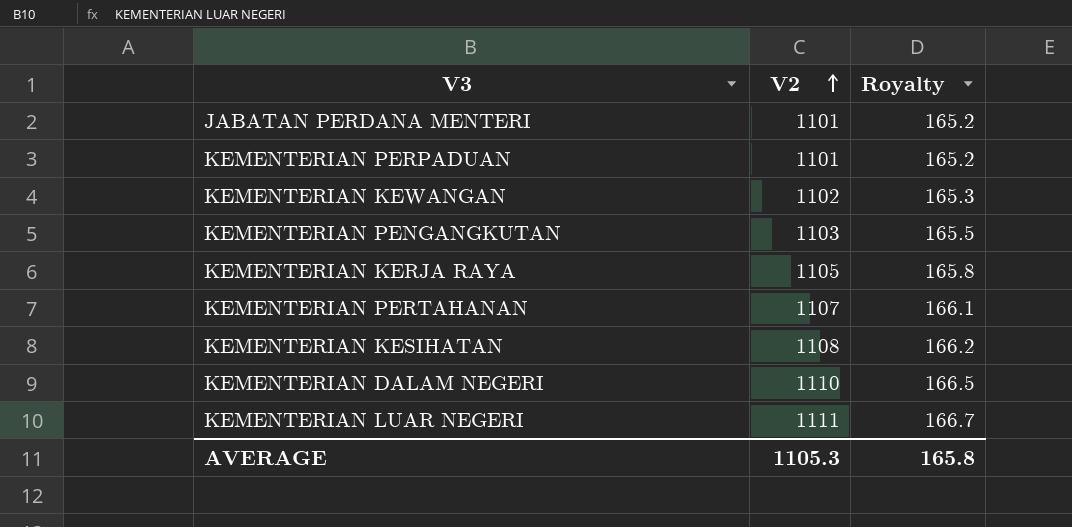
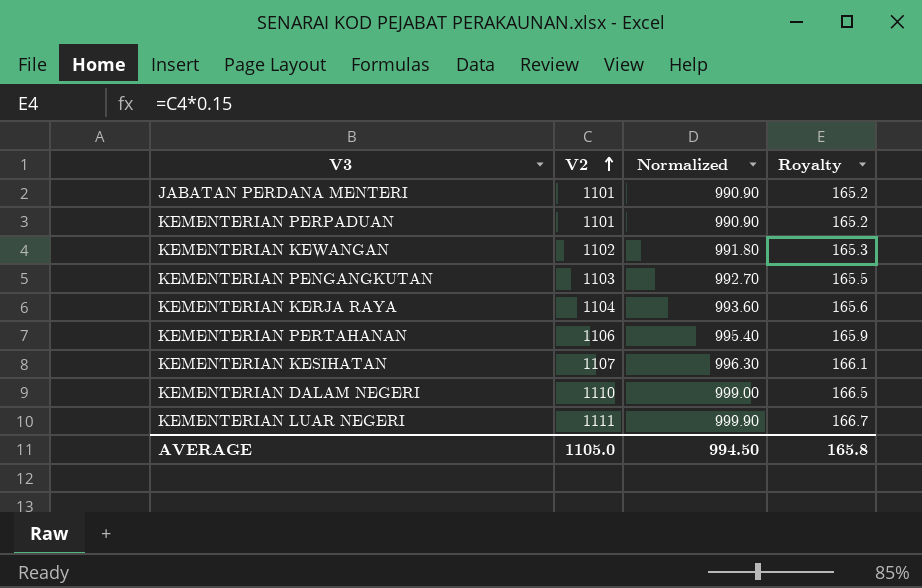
column Normalized | formula: none -> [V2] * 0.9
KEMENTERIAN KERJA RAYA | V2: 1105 -> 1104
KEMENTERIAN KERJA RAYA | Royalty: 165.8 -> 165.6
KEMENTERIAN PERTAHANAN | V2: 1107 -> 1106
KEMENTERIAN PERTAHANAN | Royalty: 166.1 -> 165.9
KEMENTERIAN KESIHATAN | V2: 1108 -> 1107
KEMENTERIAN KESIHATAN | Royalty: 166.2 -> 166.1
AVERAGE | V2: 1105.3 -> 1105.0

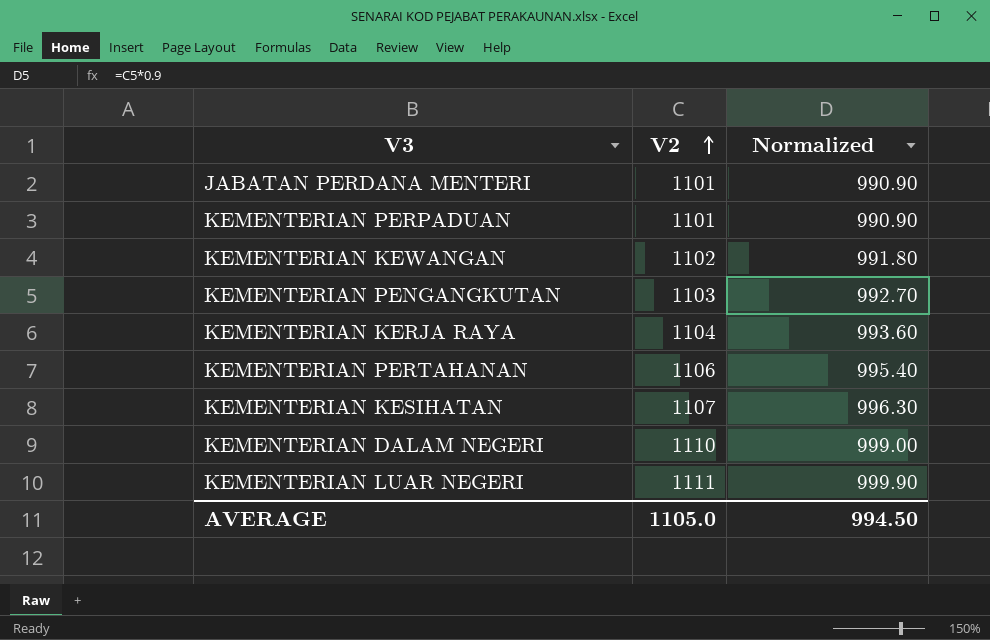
column Royalty | formula: [V2] * 0.15 -> none

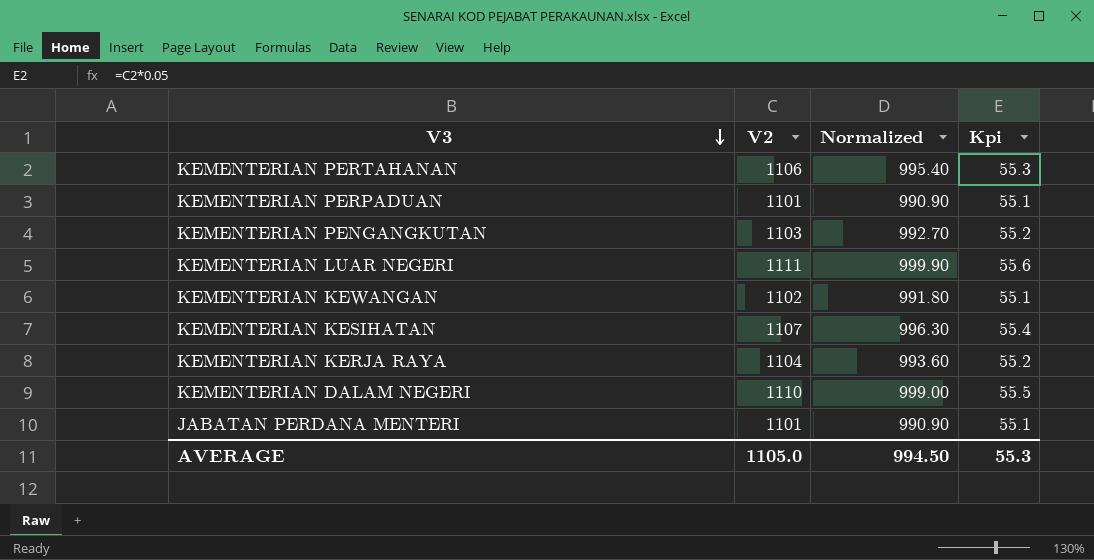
row order: V2 ascending -> V3 descending
column Kpi | formula: none -> [V2] * 0.05

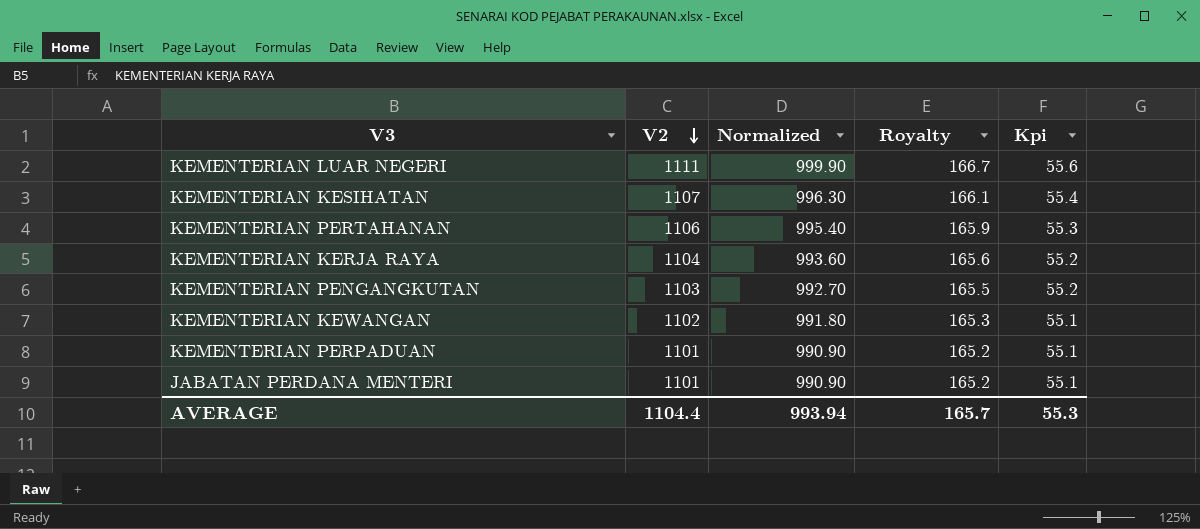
row order: V3 descending -> V2 descending
column Royalty | formula: none -> [V2] * 0.15
row KEMENTERIAN DALAM NEGERI: 1110 | 999.00 | 55.5 -> none
AVERAGE | V2: 1105.0 -> 1104.4
AVERAGE | Normalized: 994.50 -> 993.94

